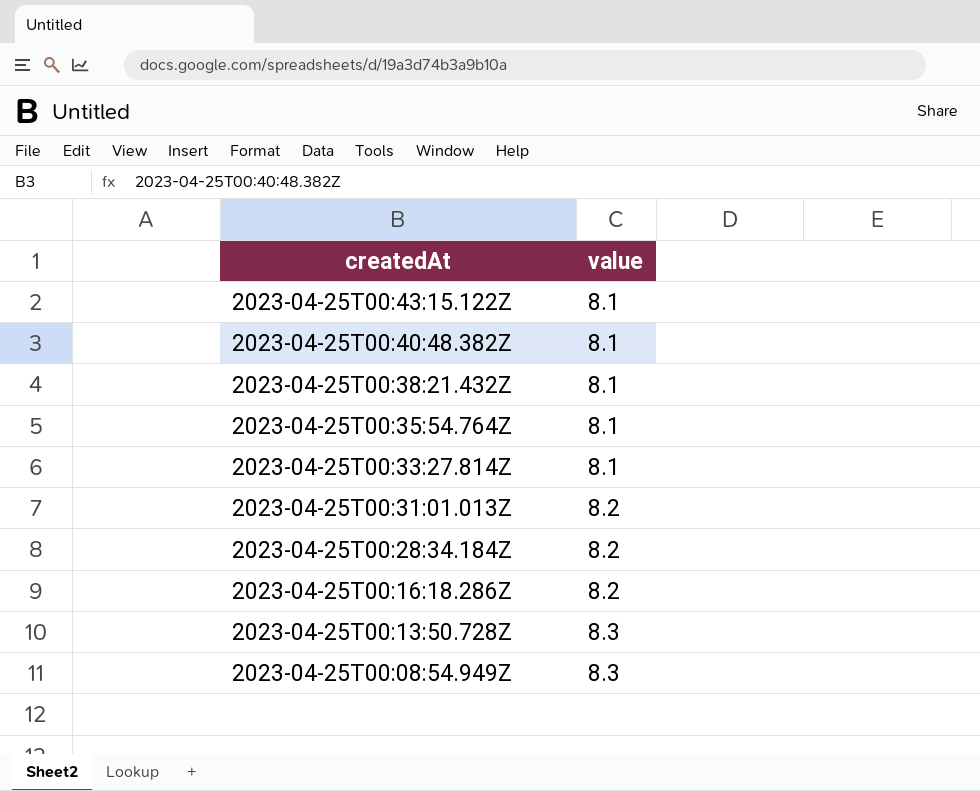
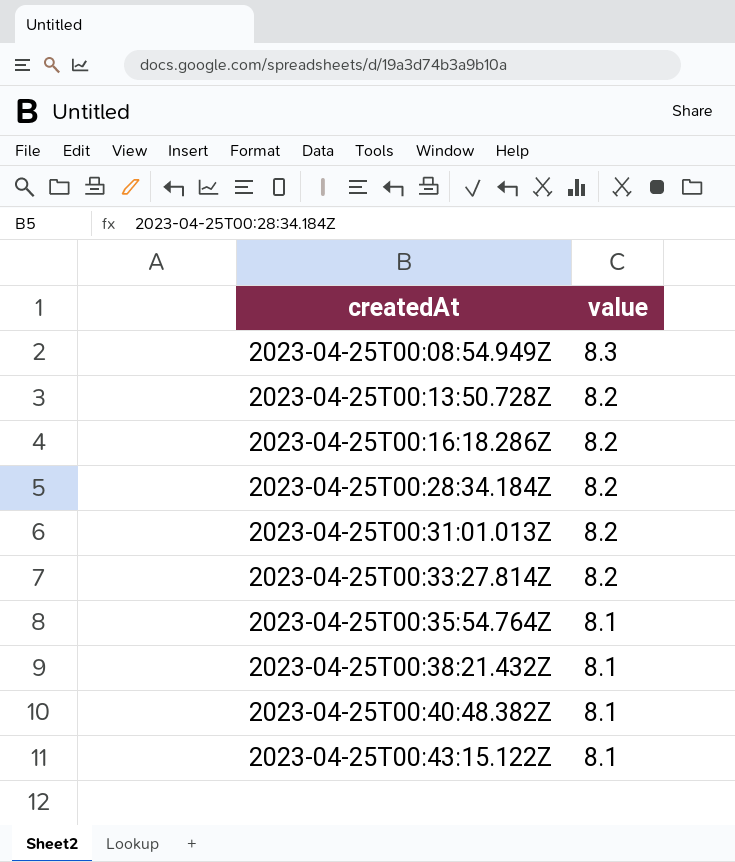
row order: createdAt descending -> createdAt ascending
2023-04-25T00:13:50.728Z | value: 8.3 -> 8.2
2023-04-25T00:33:27.814Z | value: 8.1 -> 8.2

